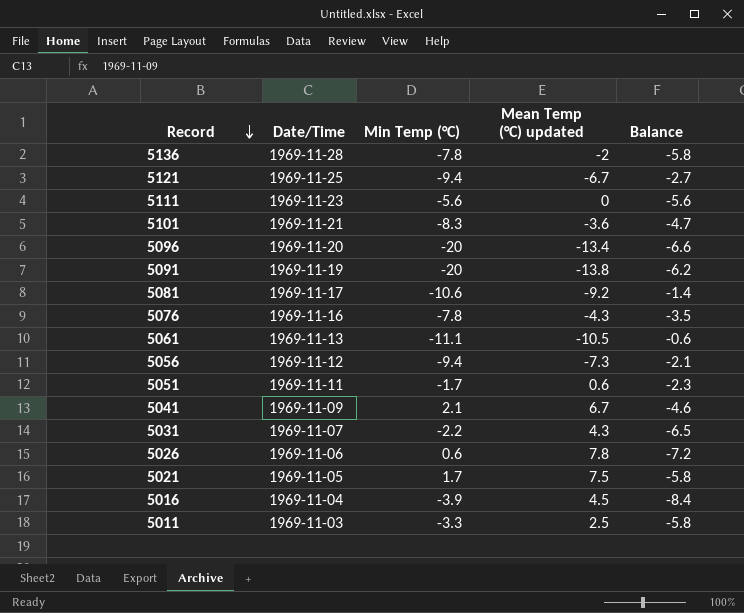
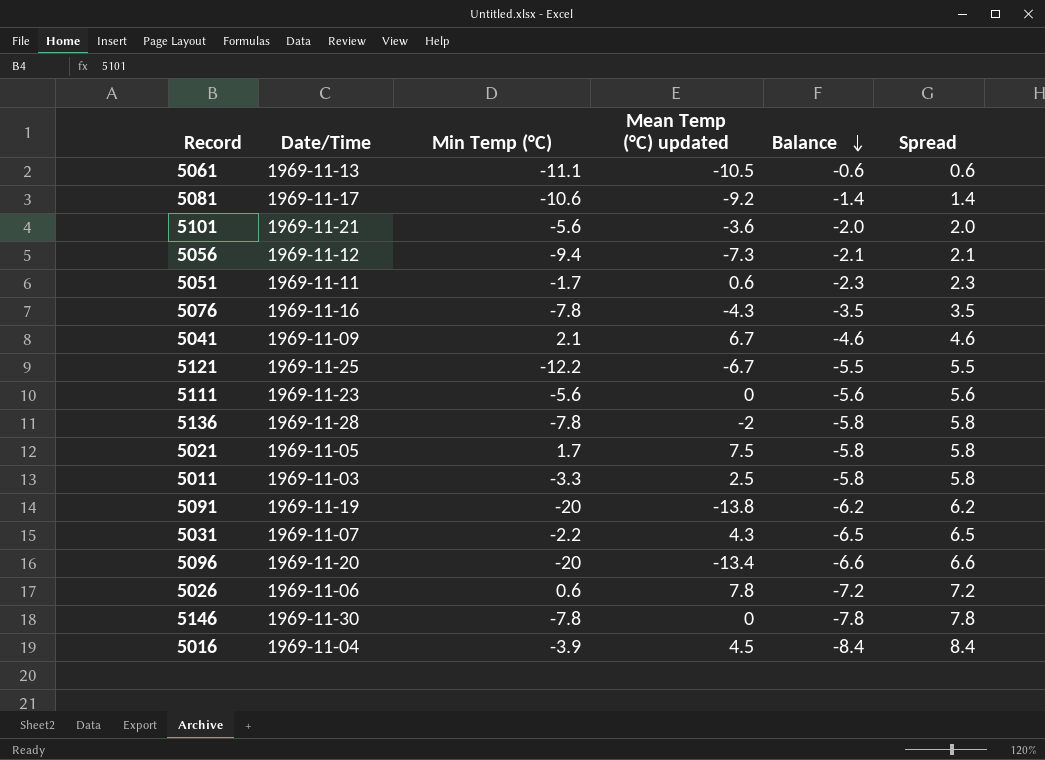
row order: Record descending -> Balance descending
column Spread | formula: none -> [Mean Temp (°C) updated] - [Min Temp (°C)]
5101 | Min Temp (°C): -8.3 -> -5.6
5101 | Balance: -4.7 -> -2.0
5121 | Min Temp (°C): -9.4 -> -12.2
5121 | Balance: -2.7 -> -5.5
row 5146: none -> 1969-11-30 | -7.8 | 0 | -7.8 | 7.8

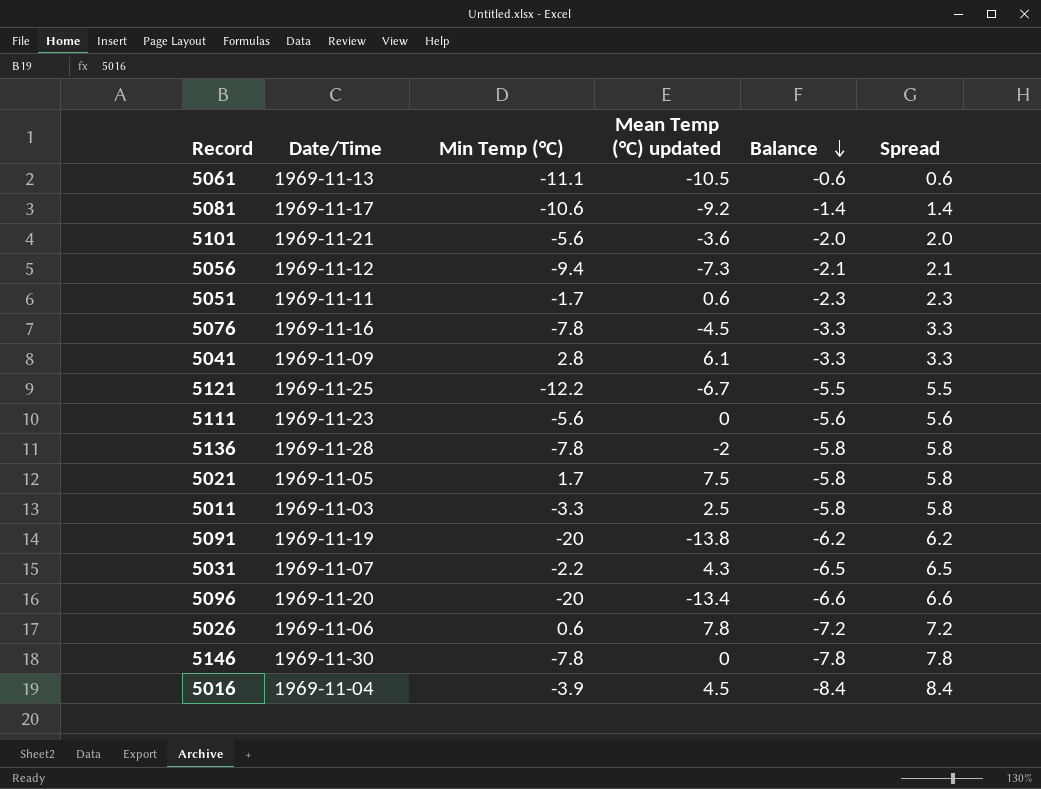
5076 | Mean Temp (°C) updated: -4.3 -> -4.5
5076 | Balance: -3.5 -> -3.3
5076 | Spread: 3.5 -> 3.3
5041 | Min Temp (°C): 2.1 -> 2.8
5041 | Mean Temp (°C) updated: 6.7 -> 6.1
5041 | Balance: -4.6 -> -3.3
5041 | Spread: 4.6 -> 3.3

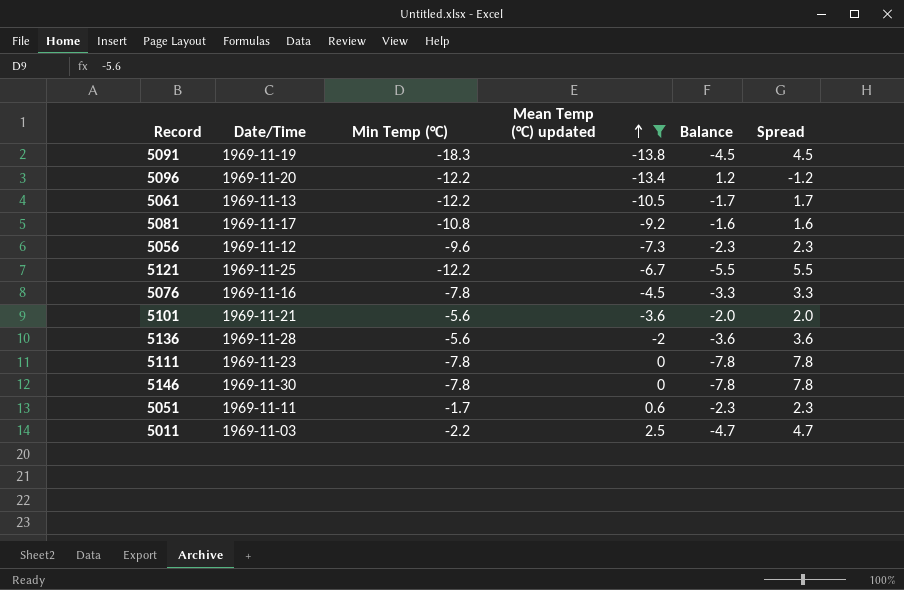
filter: none -> Mean Temp (°C) updated <= 2.5
row order: Balance descending -> Mean Temp (°C) updated ascending
5091 | Min Temp (°C): -20 -> -18.3
5091 | Balance: -6.2 -> -4.5
5091 | Spread: 6.2 -> 4.5
5096 | Min Temp (°C): -20 -> -12.2
5096 | Balance: -6.6 -> 1.2
5096 | Spread: 6.6 -> -1.2
5061 | Min Temp (°C): -11.1 -> -12.2
5061 | Balance: -0.6 -> -1.7
5061 | Spread: 0.6 -> 1.7
5081 | Min Temp (°C): -10.6 -> -10.8
5081 | Balance: -1.4 -> -1.6
5081 | Spread: 1.4 -> 1.6
5056 | Min Temp (°C): -9.4 -> -9.6
5056 | Balance: -2.1 -> -2.3
5056 | Spread: 2.1 -> 2.3
5136 | Min Temp (°C): -7.8 -> -5.6
5136 | Balance: -5.8 -> -3.6
5136 | Spread: 5.8 -> 3.6
5111 | Min Temp (°C): -5.6 -> -7.8
5111 | Balance: -5.6 -> -7.8
5111 | Spread: 5.6 -> 7.8
5011 | Min Temp (°C): -3.3 -> -2.2
5011 | Balance: -5.8 -> -4.7
5011 | Spread: 5.8 -> 4.7

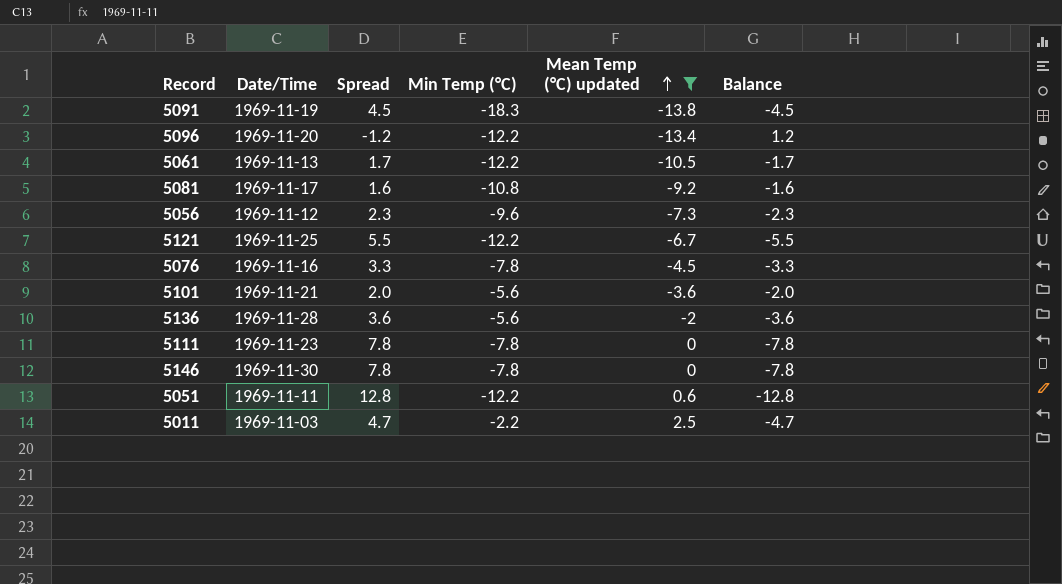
column Spread | position: 6 -> 3
5051 | Spread: 2.3 -> 12.8
5051 | Min Temp (°C): -1.7 -> -12.2
5051 | Balance: -2.3 -> -12.8

